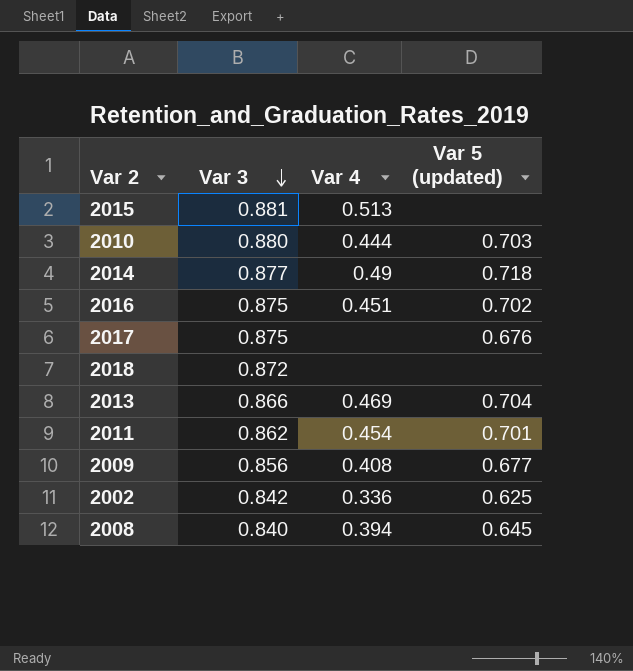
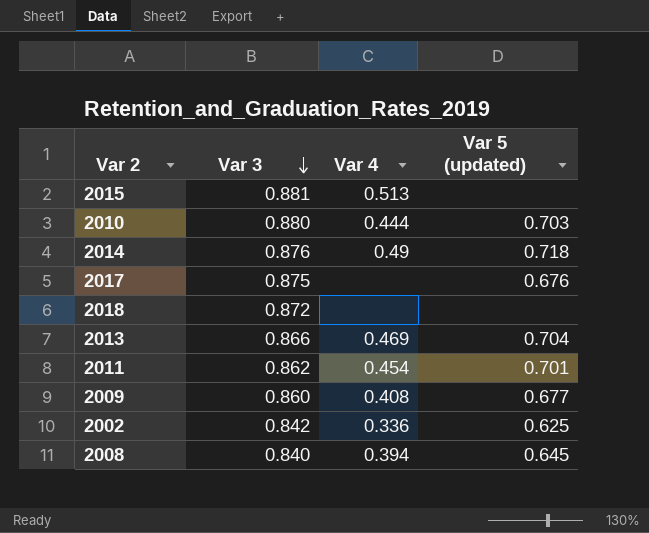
row 2016: 0.875 | 0.451 | 0.702 -> none
2014 | Var 3: 0.877 -> 0.876
2009 | Var 3: 0.856 -> 0.860

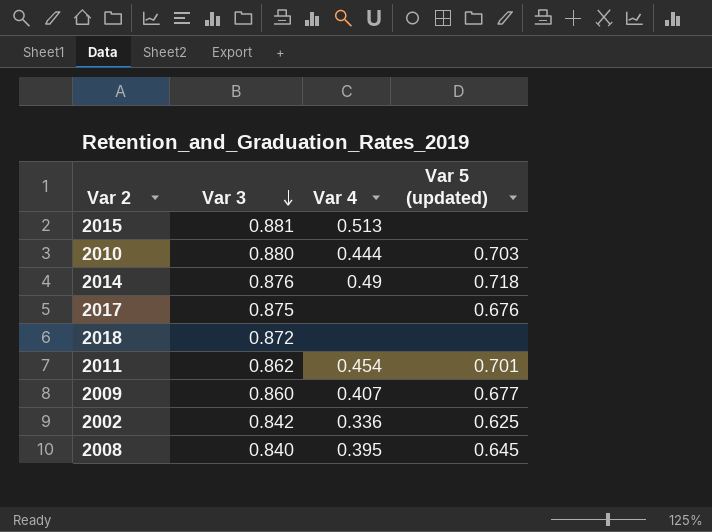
row 2013: 0.866 | 0.469 | 0.704 -> none
2009 | Var 4: 0.408 -> 0.407
2008 | Var 4: 0.394 -> 0.395

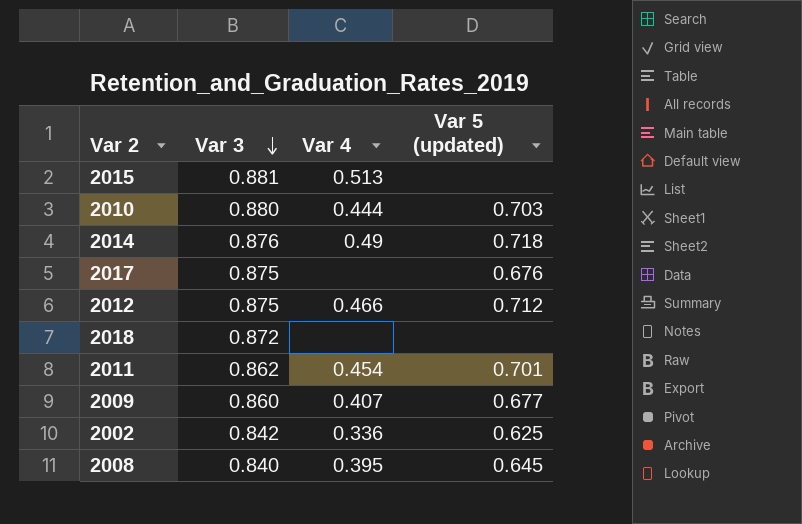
row 2012: none -> 0.875 | 0.466 | 0.712

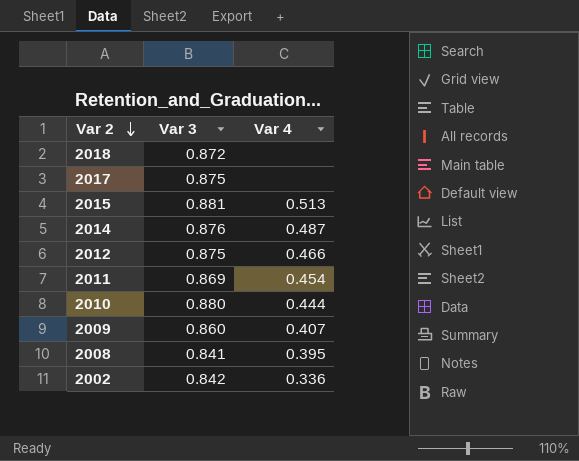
row order: Var 3 descending -> Var 2 descending
column Var 5 (updated) | position: 4 -> none
2014 | Var 4: 0.49 -> 0.487
2011 | Var 3: 0.862 -> 0.869
2008 | Var 3: 0.840 -> 0.841

